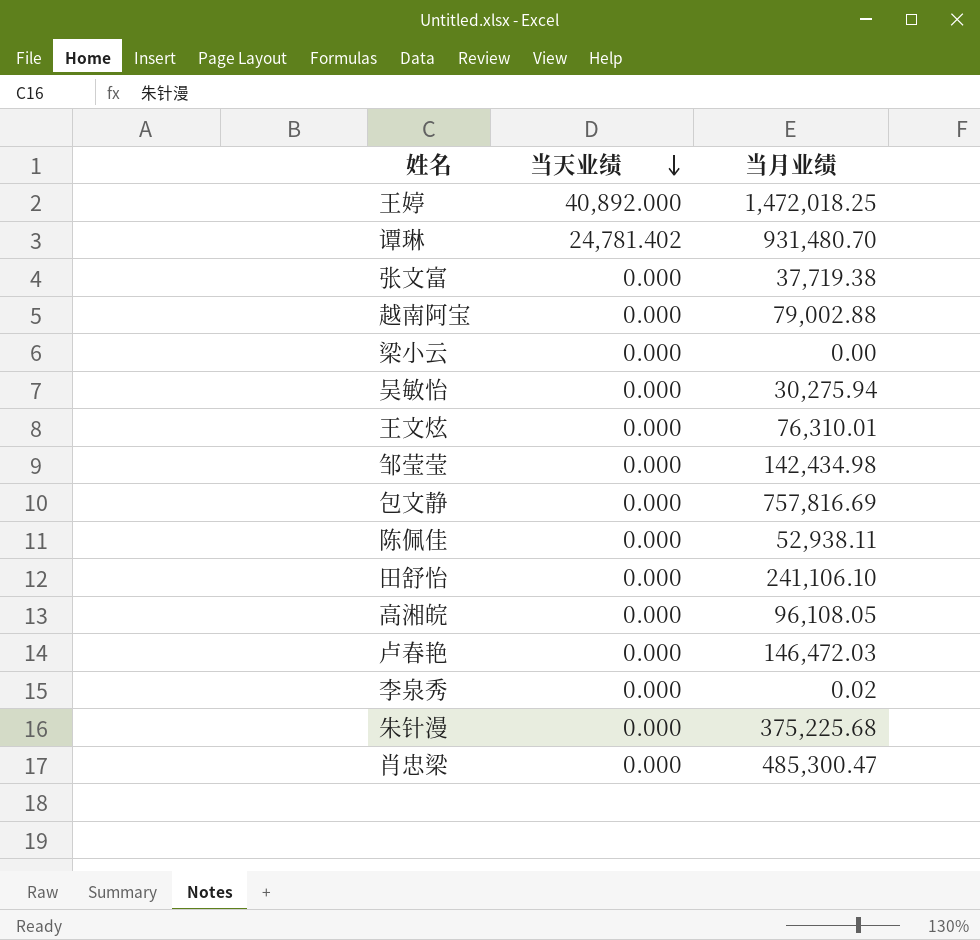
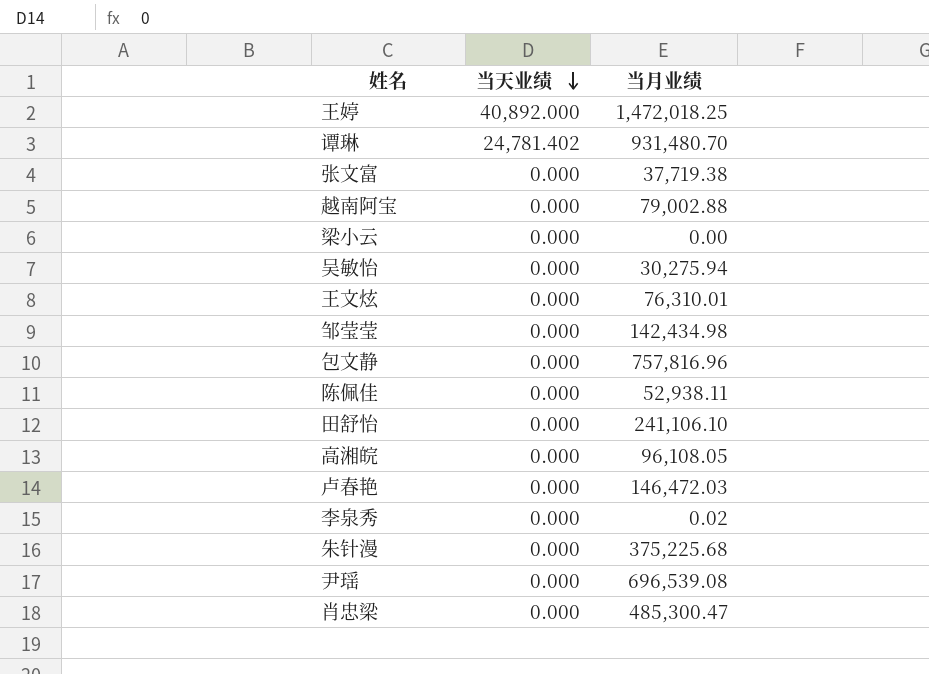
包文静 | 当月业绩: 757,816.69 -> 757,816.96
row 尹瑶: none -> 0.000 | 696,539.08

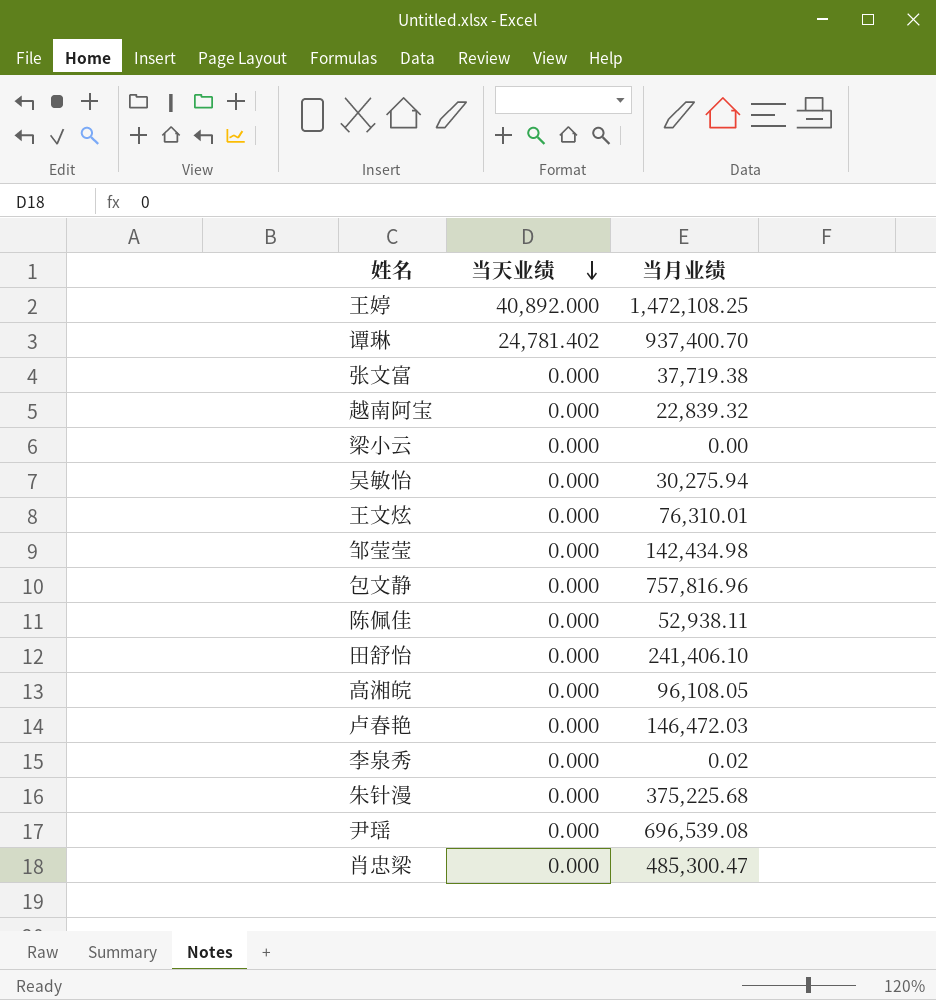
王婷 | 当月业绩: 1,472,018.25 -> 1,472,108.25
谭琳 | 当月业绩: 931,480.70 -> 937,400.70
越南阿宝 | 当月业绩: 79,002.88 -> 22,839.32
田舒怡 | 当月业绩: 241,106.10 -> 241,406.10

